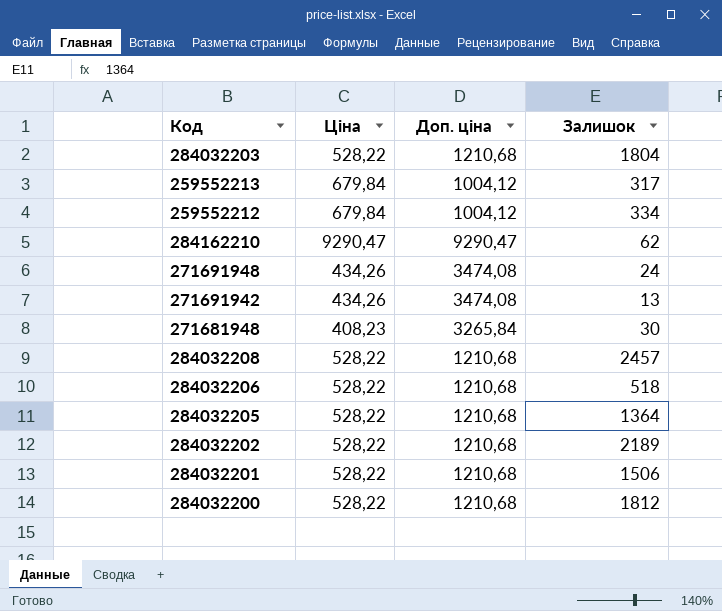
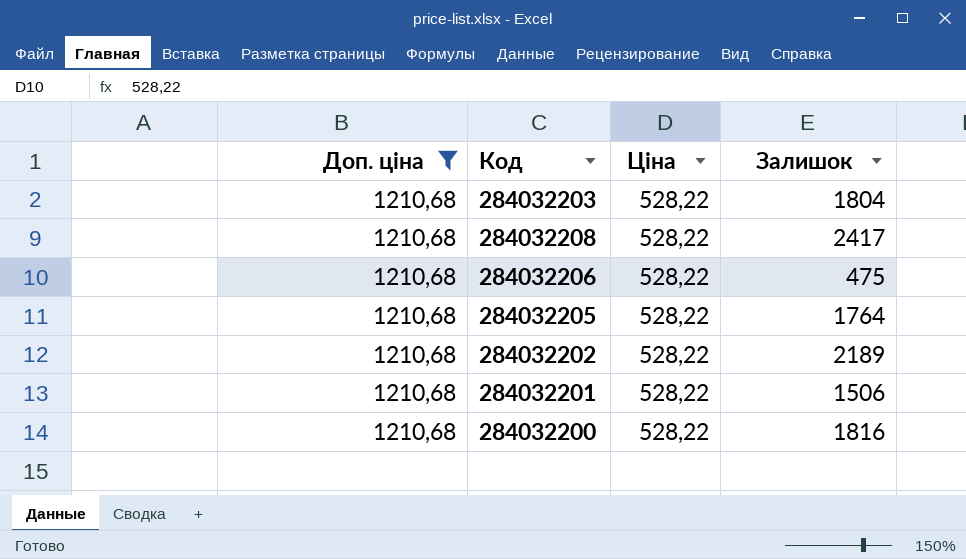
filter: none -> Доп. ціна = 1210,68
column Доп. ціна | position: 3 -> 1
284032208 | Залишок: 2457 -> 2417
284032206 | Залишок: 518 -> 475
284032205 | Залишок: 1364 -> 1764
284032200 | Залишок: 1812 -> 1816

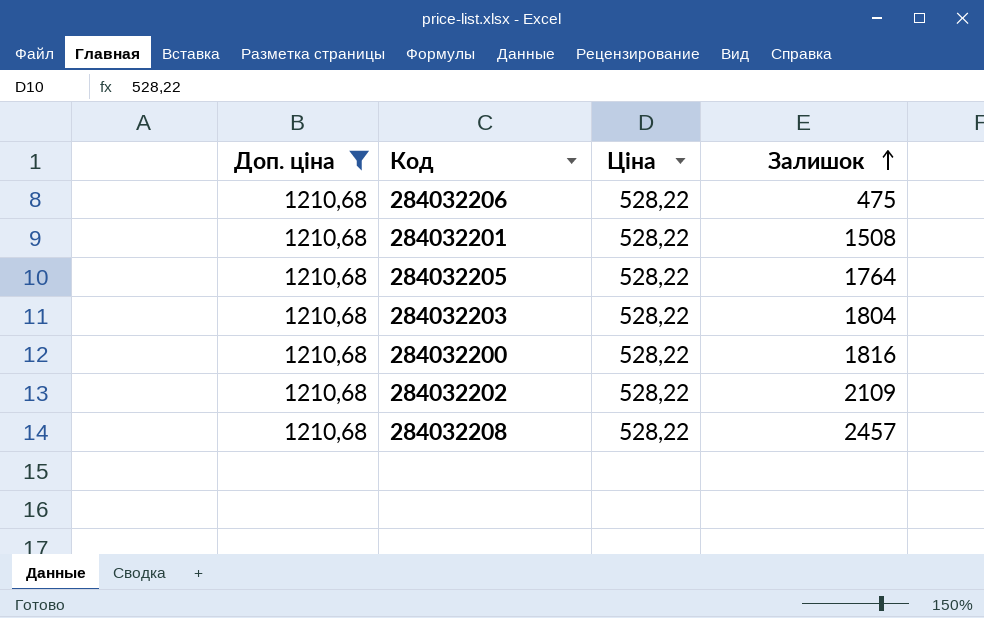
row order: none -> Залишок ascending
284032201 | Залишок: 1506 -> 1508
284032202 | Залишок: 2189 -> 2109
284032208 | Залишок: 2417 -> 2457

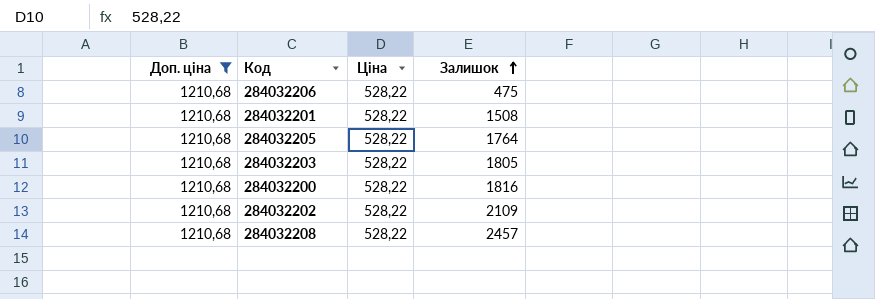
284032203 | Залишок: 1804 -> 1805

